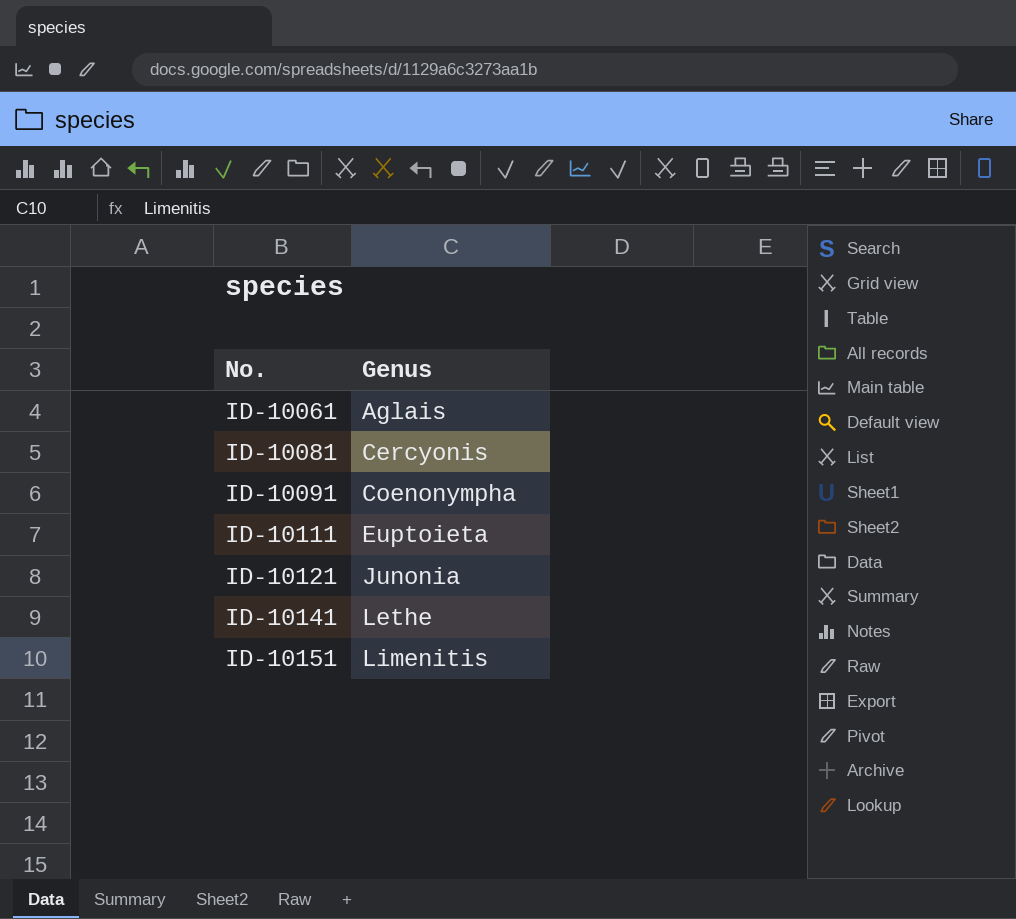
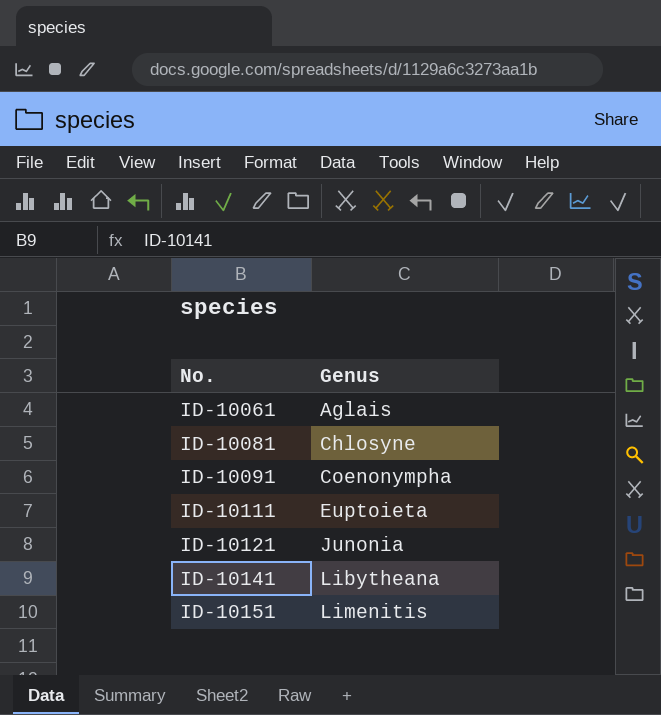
ID-10081 | Genus: Cercyonis -> Chlosyne
ID-10141 | Genus: Lethe -> Libytheana

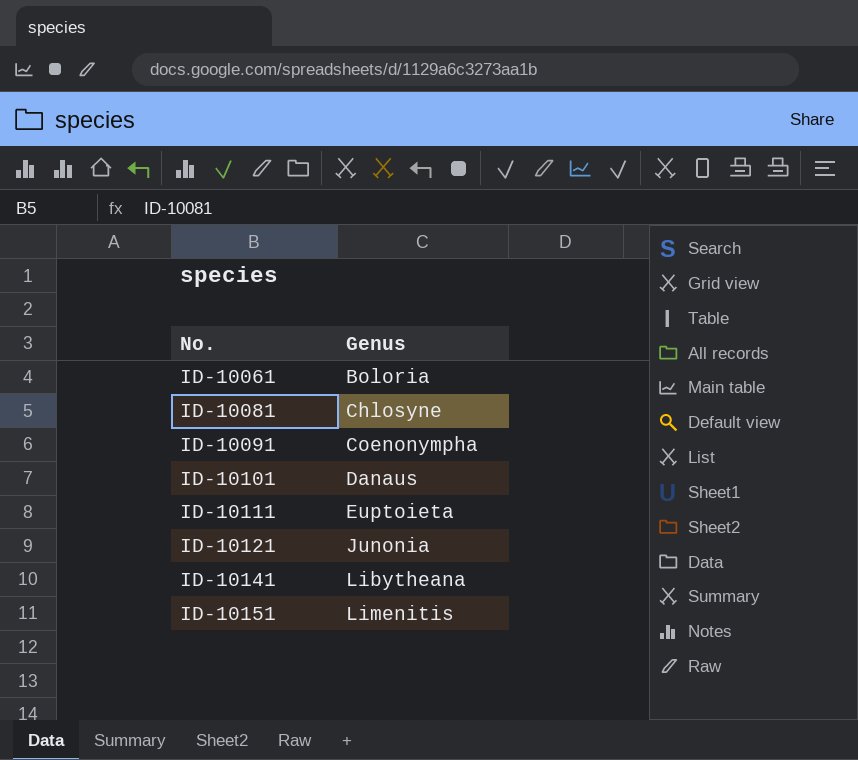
ID-10061 | Genus: Aglais -> Boloria
row ID-10101: none -> Danaus

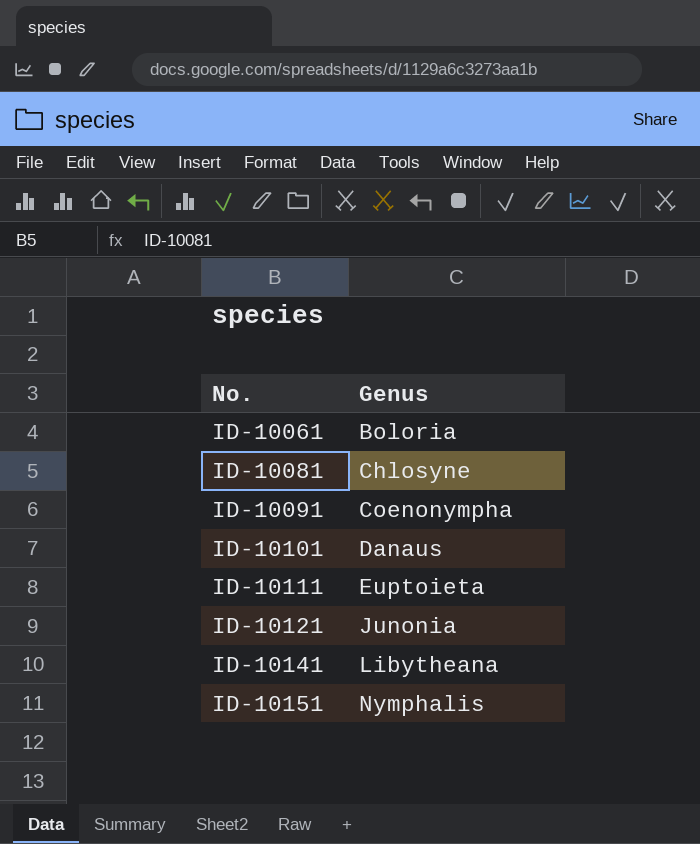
ID-10151 | Genus: Limenitis -> Nymphalis

